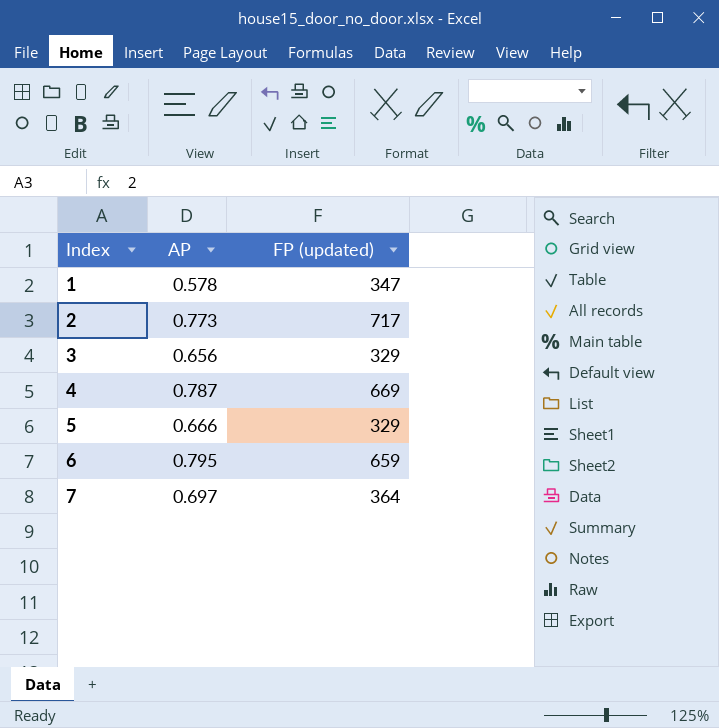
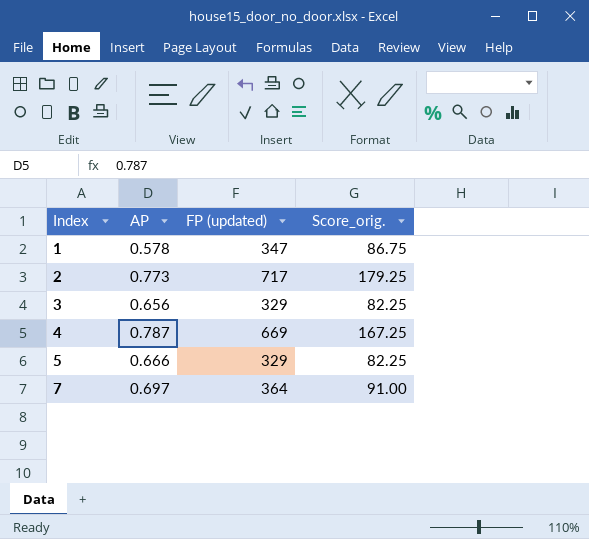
column Score_orig. | formula: none -> [FP (updated)] * 0.25
row 6: 0.795 | 659 -> none

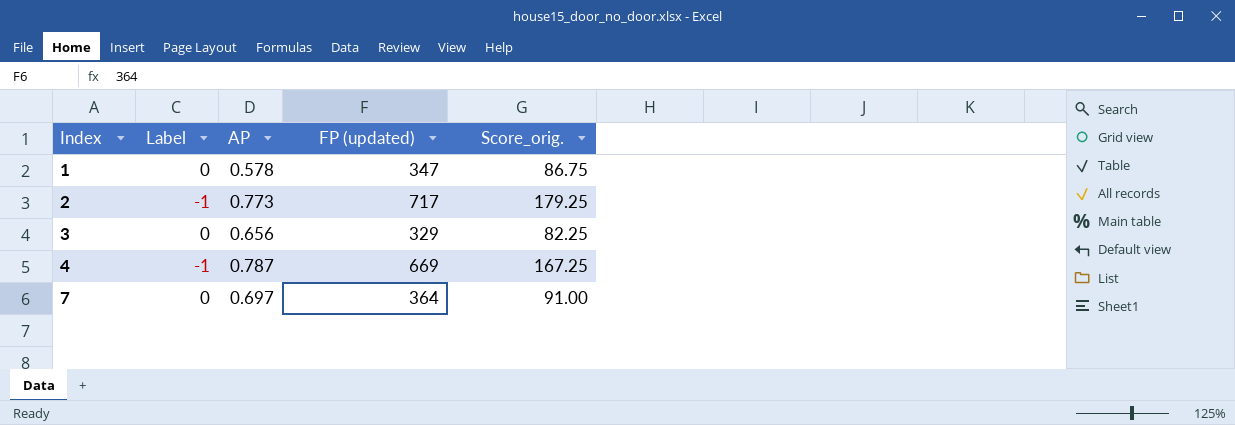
column Label | position: none -> 2
row 5: 0.666 | 329 | 82.25 -> none

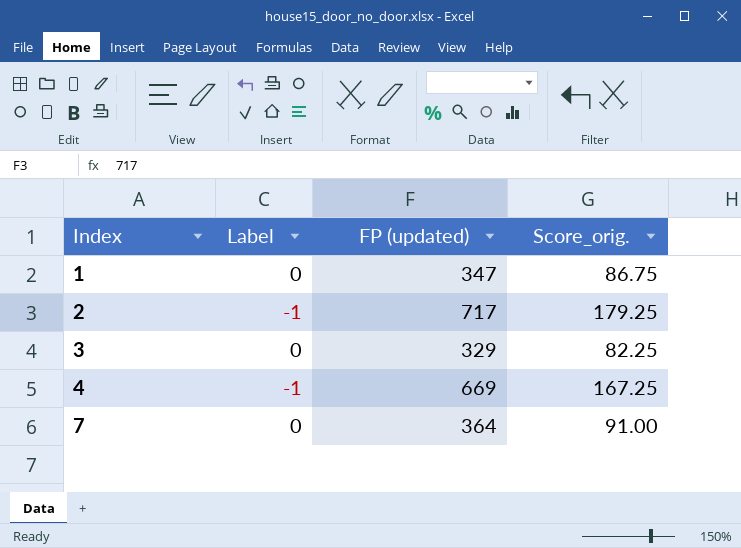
column AP | position: 3 -> none

